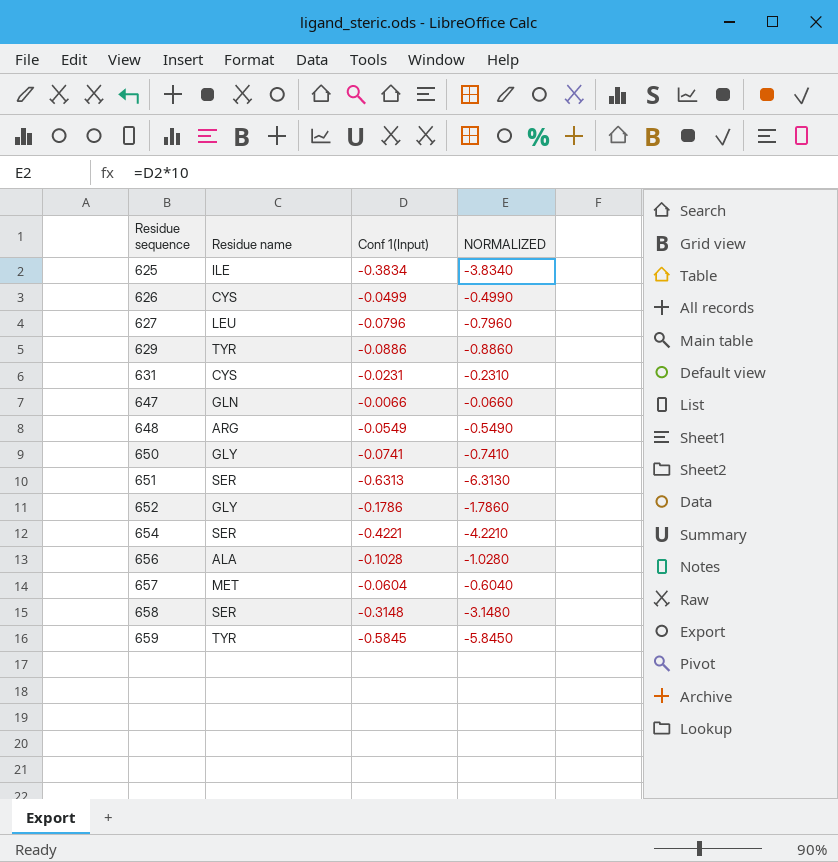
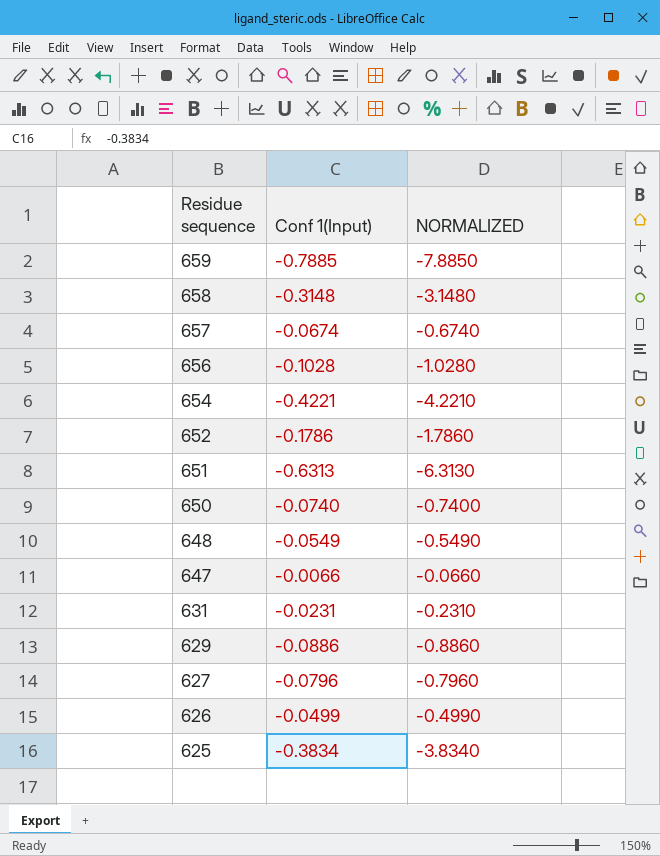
row order: Residue sequence ascending -> Residue sequence descending
column Residue name | position: 2 -> none
659 | Conf 1(Input): -0.5845 -> -0.7885
659 | NORMALIZED: -5.8450 -> -7.8850
657 | Conf 1(Input): -0.0604 -> -0.0674
657 | NORMALIZED: -0.6040 -> -0.6740
650 | Conf 1(Input): -0.0741 -> -0.0740
650 | NORMALIZED: -0.7410 -> -0.7400

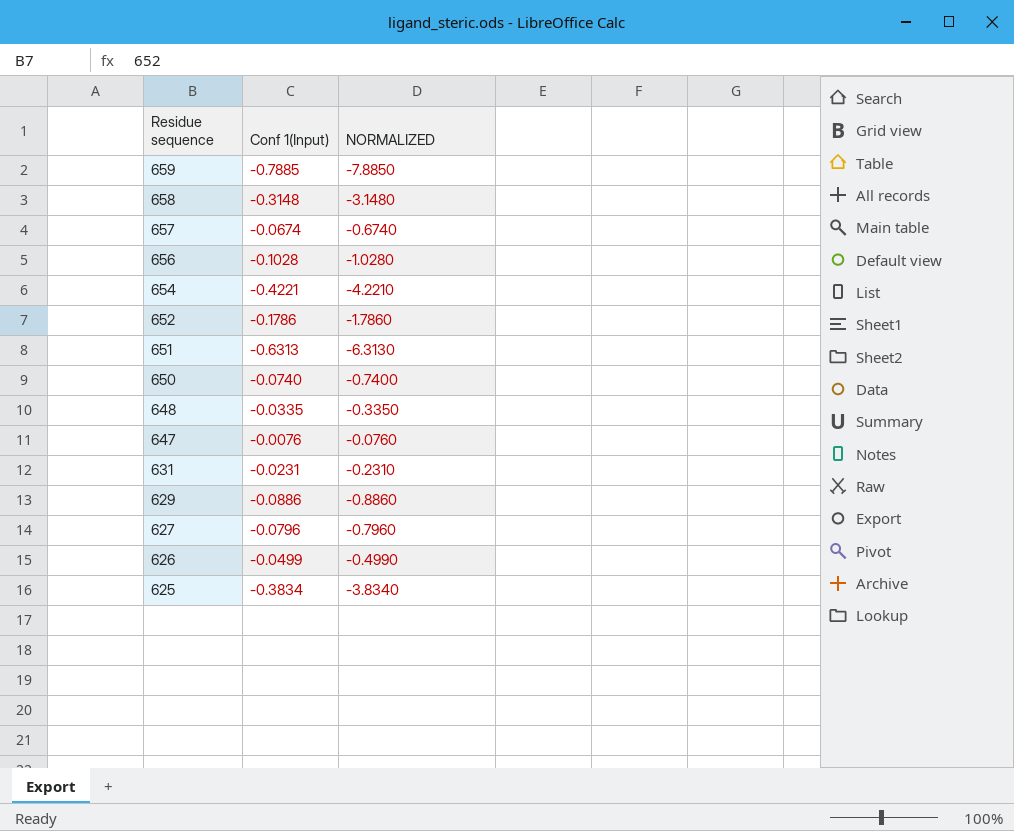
648 | Conf 1(Input): -0.0549 -> -0.0335
648 | NORMALIZED: -0.5490 -> -0.3350
647 | Conf 1(Input): -0.0066 -> -0.0076
647 | NORMALIZED: -0.0660 -> -0.0760

